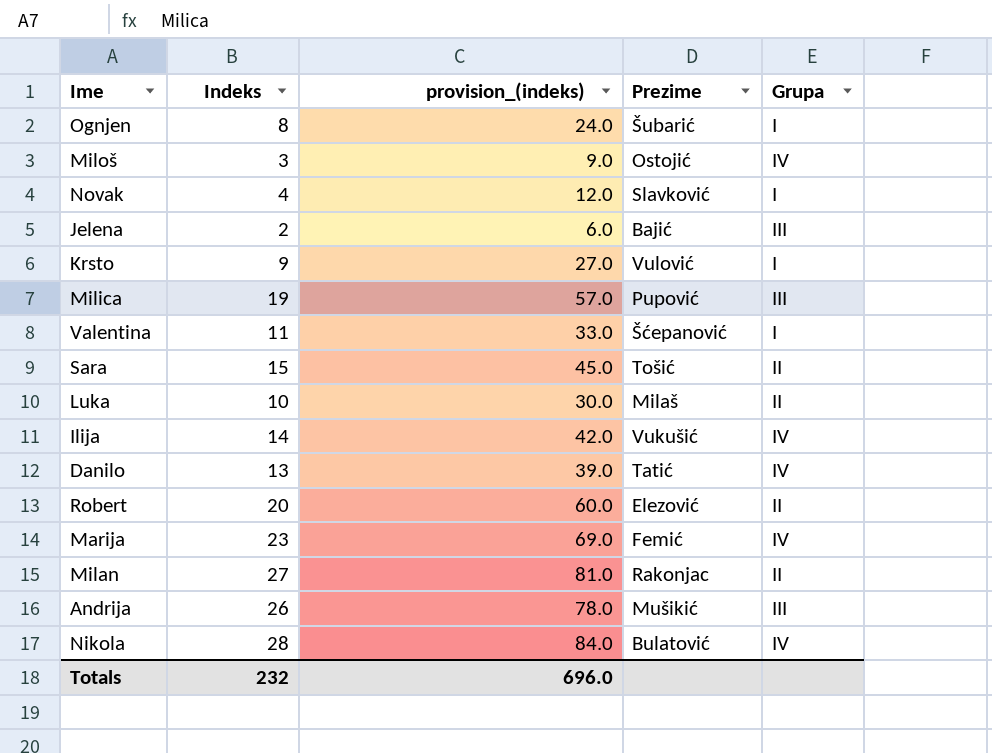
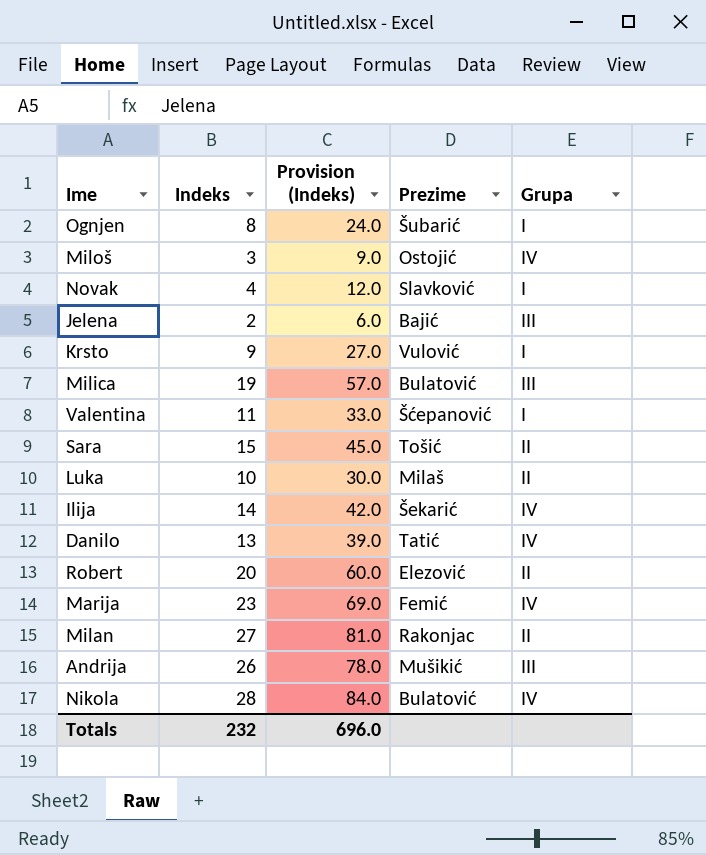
column name: provision_(indeks) -> Provision (Indeks)
Milica | Prezime: Pupović -> Bulatović
Ilija | Prezime: Vukušić -> Šekarić

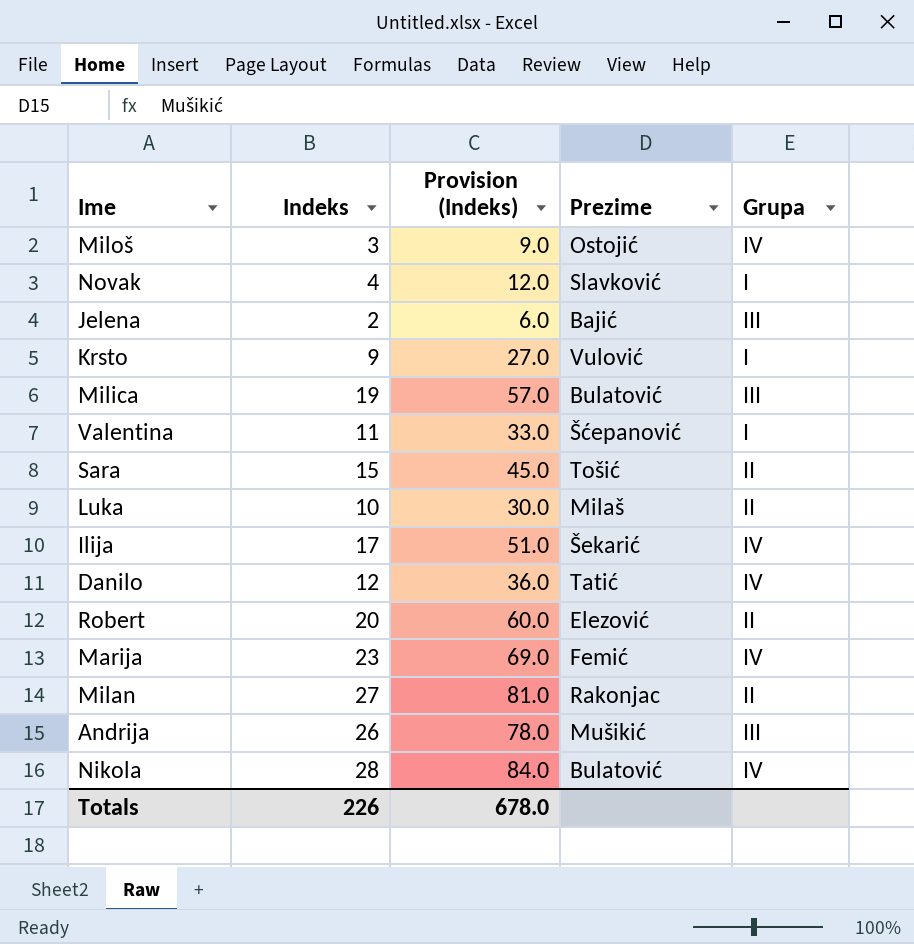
row Ognjen: 8 | 24.0 | Šubarić | I -> none
Ilija | Indeks: 14 -> 17
Ilija | Provision (Indeks): 42.0 -> 51.0
Danilo | Indeks: 13 -> 12
Danilo | Provision (Indeks): 39.0 -> 36.0
Totals | Indeks: 232 -> 226
Totals | Provision (Indeks): 696.0 -> 678.0

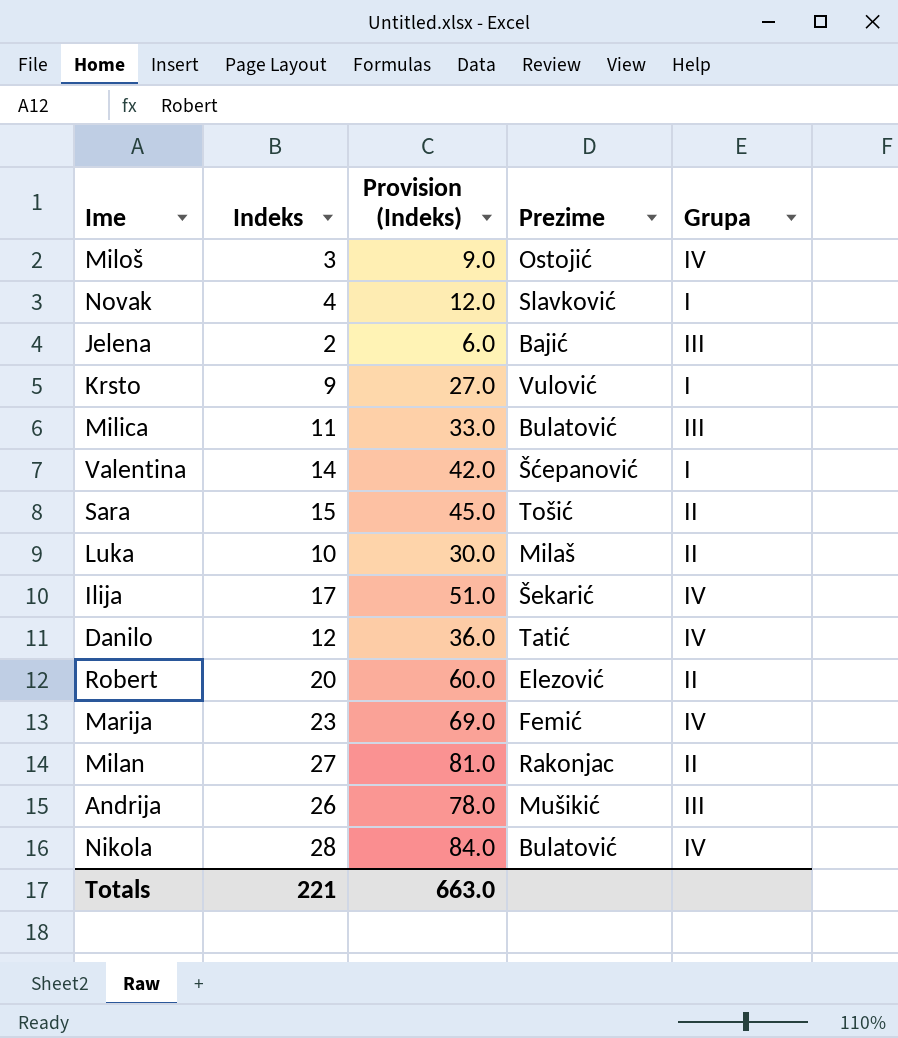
Milica | Indeks: 19 -> 11
Milica | Provision (Indeks): 57.0 -> 33.0
Valentina | Indeks: 11 -> 14
Valentina | Provision (Indeks): 33.0 -> 42.0
Totals | Indeks: 226 -> 221
Totals | Provision (Indeks): 678.0 -> 663.0

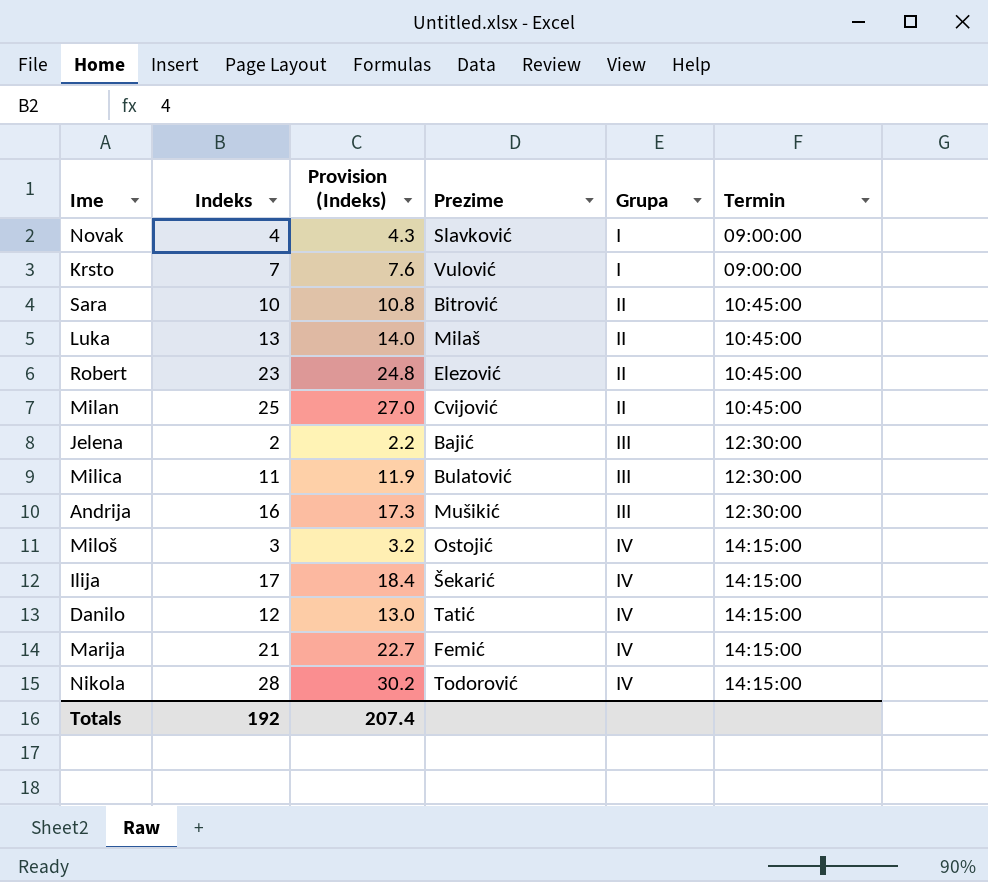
row order: none -> Grupa ascending
column Provision (Indeks) | formula: [Indeks] * 3 -> [Indeks] * 1.08
column Termin | position: none -> 6
row Valentina: 14 | 42.0 | Šćepanović | I -> none
Krsto | Indeks: 9 -> 7
Sara | Indeks: 15 -> 10
Sara | Prezime: Tošić -> Bitrović
Luka | Indeks: 10 -> 13
Robert | Indeks: 20 -> 23
Milan | Indeks: 27 -> 25
Milan | Prezime: Rakonjac -> Cvijović
Andrija | Indeks: 26 -> 16
Marija | Indeks: 23 -> 21
Nikola | Prezime: Bulatović -> Todorović
Totals | Indeks: 221 -> 192
Totals | Provision (Indeks): 663.0 -> 207.4

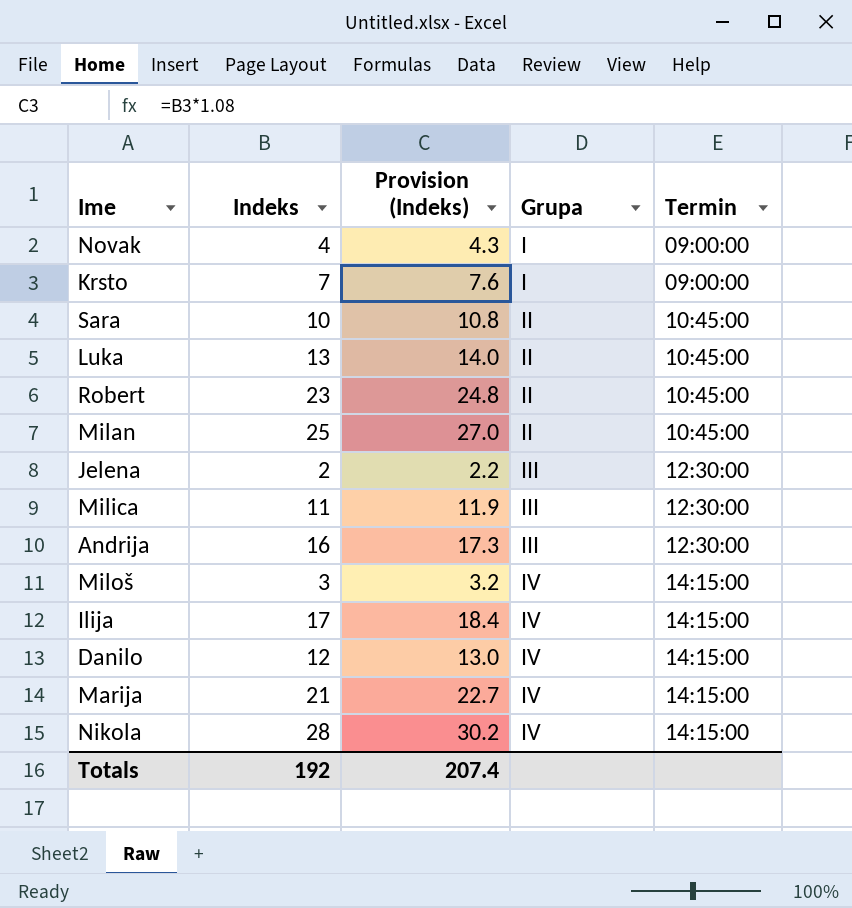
column Prezime | position: 4 -> none

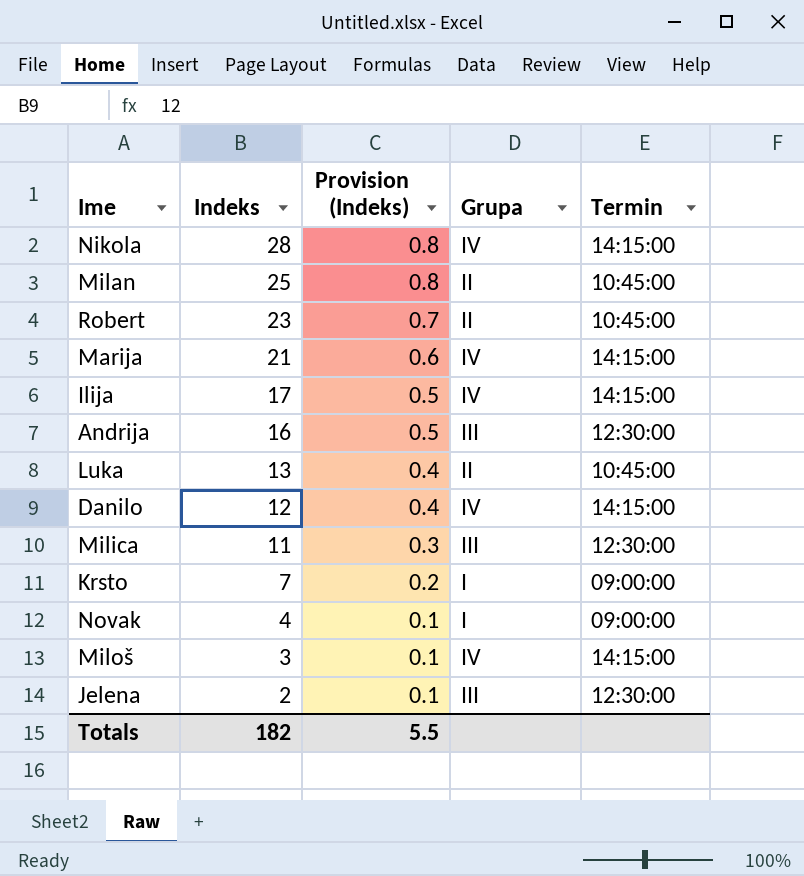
row order: Grupa ascending -> Indeks descending
column Provision (Indeks) | formula: [Indeks] * 1.08 -> [Indeks] * 0.03
row Sara: 10 | 10.8 | II | 10:45:00 -> none
Totals | Indeks: 192 -> 182
Totals | Provision (Indeks): 207.4 -> 5.5

